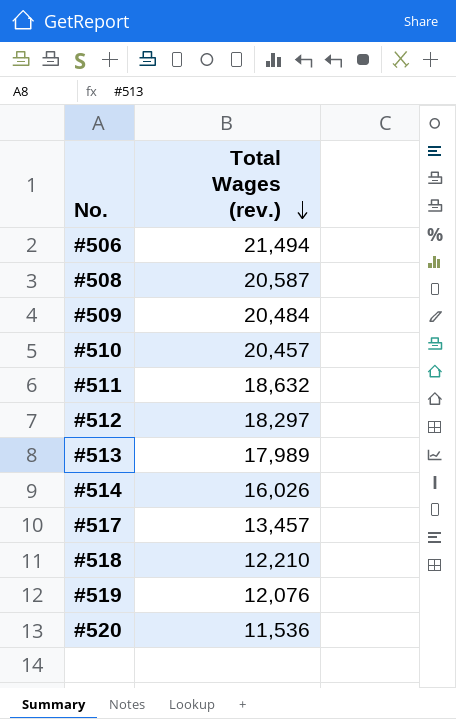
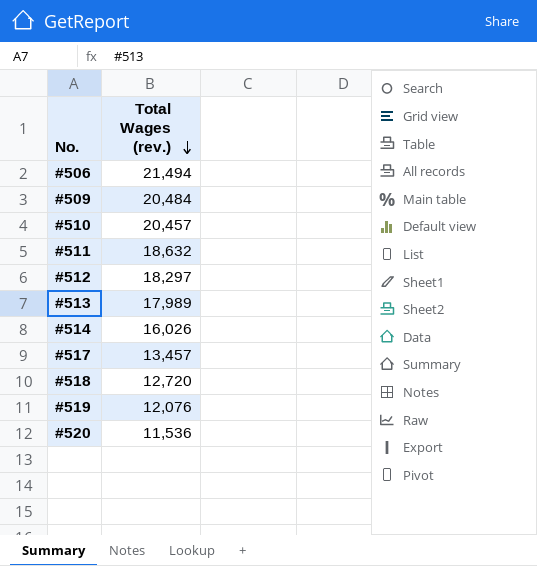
row #508: 20,587 -> none
#518 | Total Wages (rev.): 12,210 -> 12,720

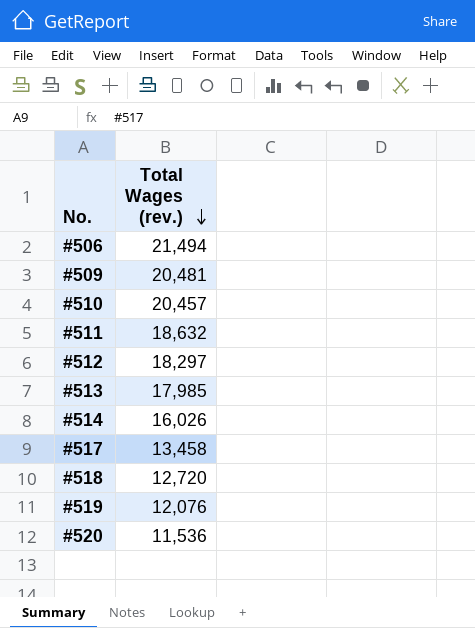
#509 | Total Wages (rev.): 20,484 -> 20,481
#513 | Total Wages (rev.): 17,989 -> 17,985
#517 | Total Wages (rev.): 13,457 -> 13,458

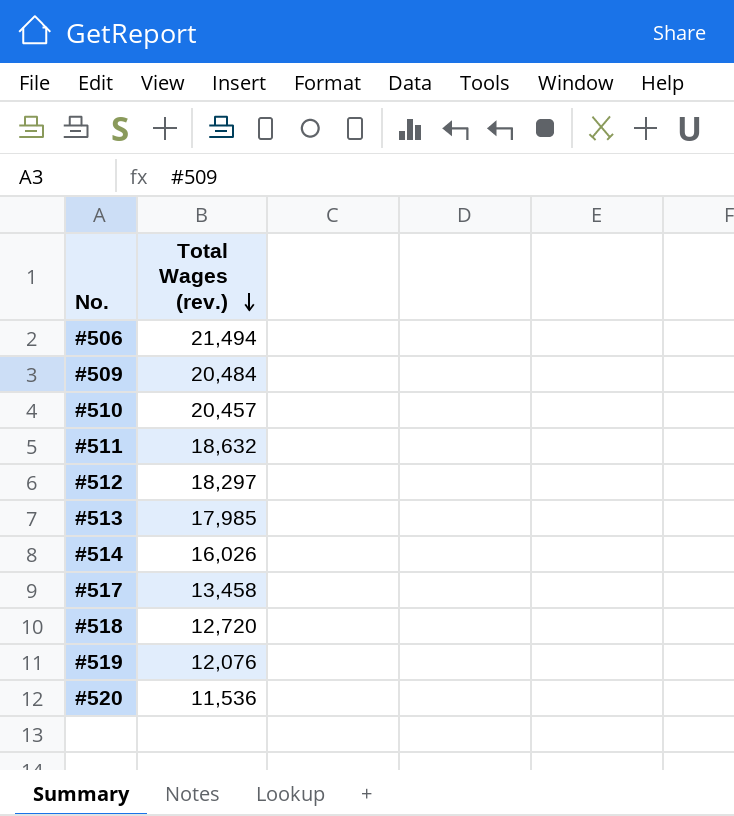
#509 | Total Wages (rev.): 20,481 -> 20,484

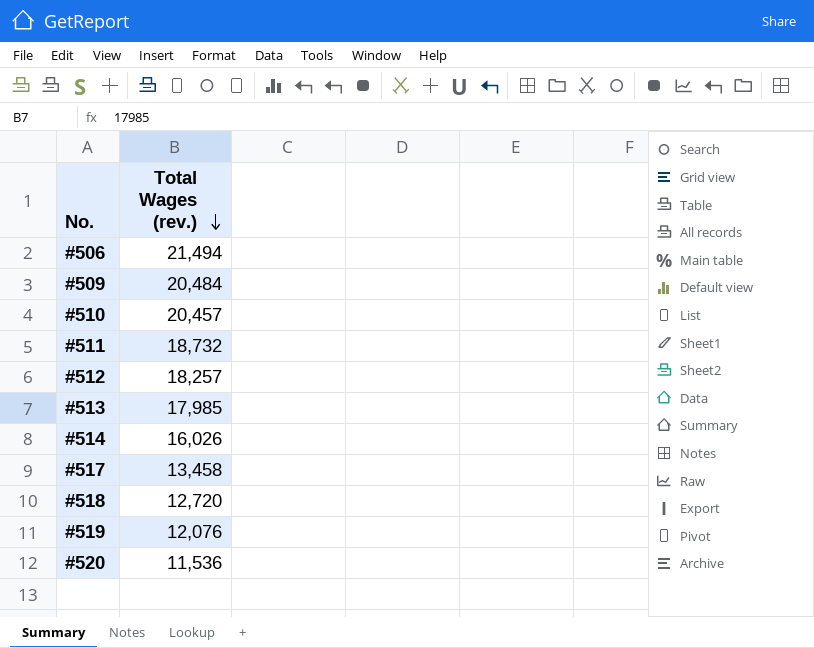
#511 | Total Wages (rev.): 18,632 -> 18,732
#512 | Total Wages (rev.): 18,297 -> 18,257

